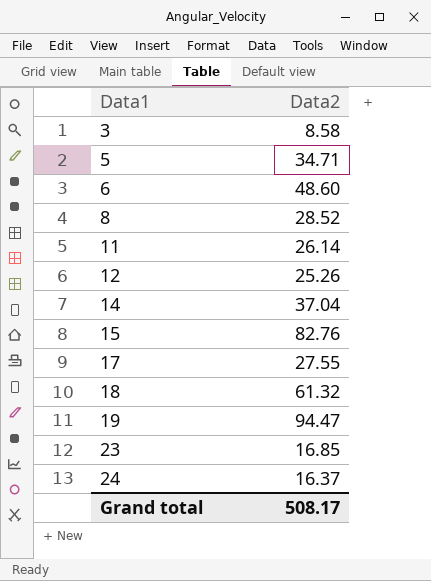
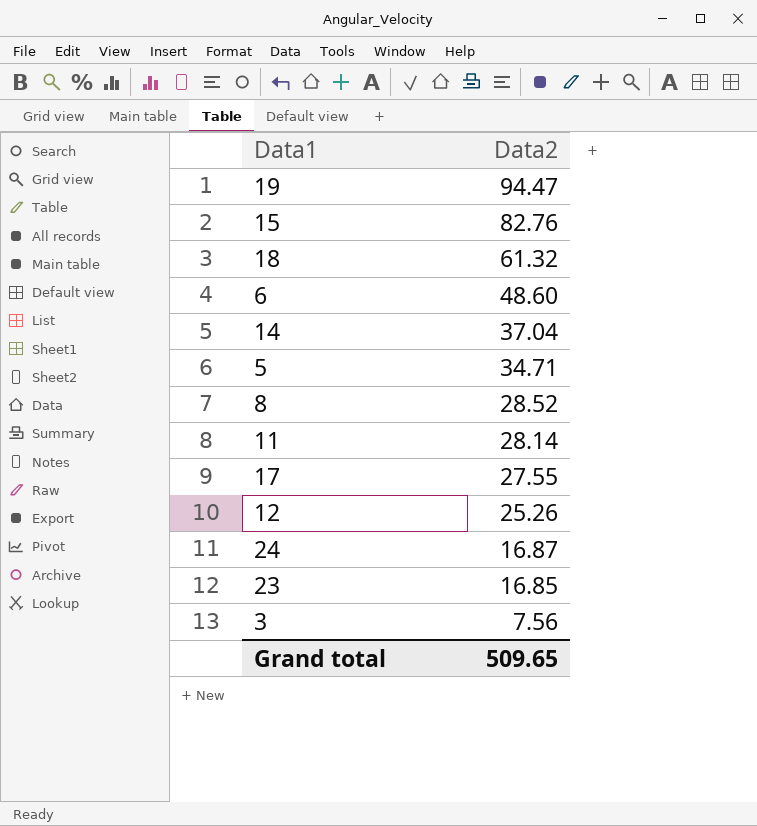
row order: Data1 ascending -> Data2 descending
11 | Data2: 26.14 -> 28.14
24 | Data2: 16.37 -> 16.87
3 | Data2: 8.58 -> 7.56
Grand total | Data2: 508.17 -> 509.65

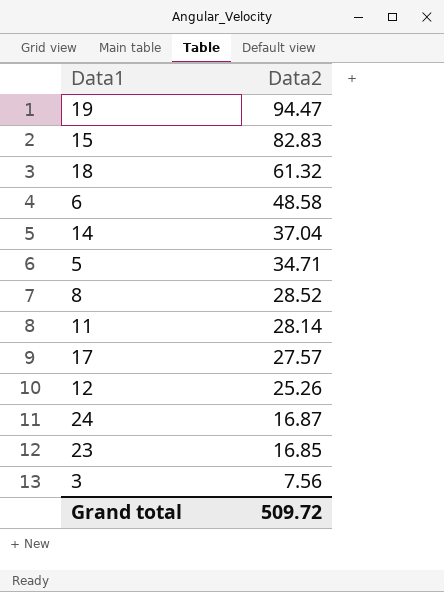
15 | Data2: 82.76 -> 82.83
6 | Data2: 48.60 -> 48.58
17 | Data2: 27.55 -> 27.57
Grand total | Data2: 509.65 -> 509.72

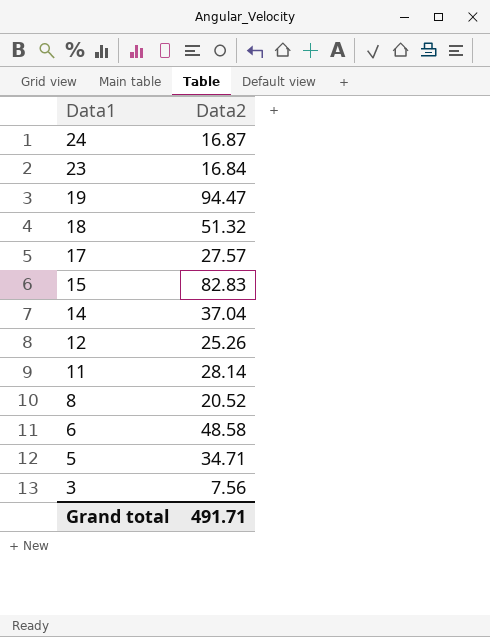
row order: Data2 descending -> Data1 descending
23 | Data2: 16.85 -> 16.84
18 | Data2: 61.32 -> 51.32
8 | Data2: 28.52 -> 20.52
Grand total | Data2: 509.72 -> 491.71

